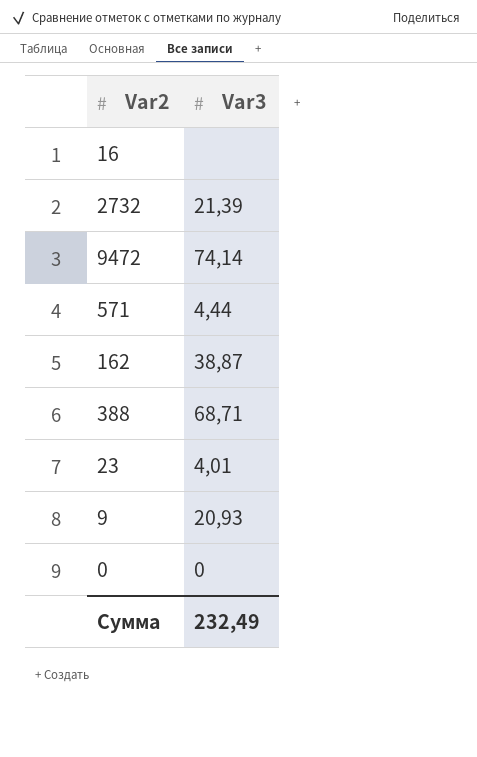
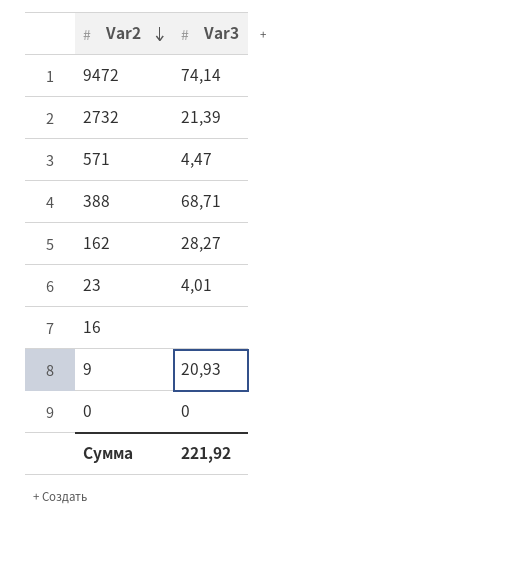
row order: none -> Var2 descending
571 | Var3: 4,44 -> 4,47
162 | Var3: 38,87 -> 28,27
Сумма | Var3: 232,49 -> 221,92

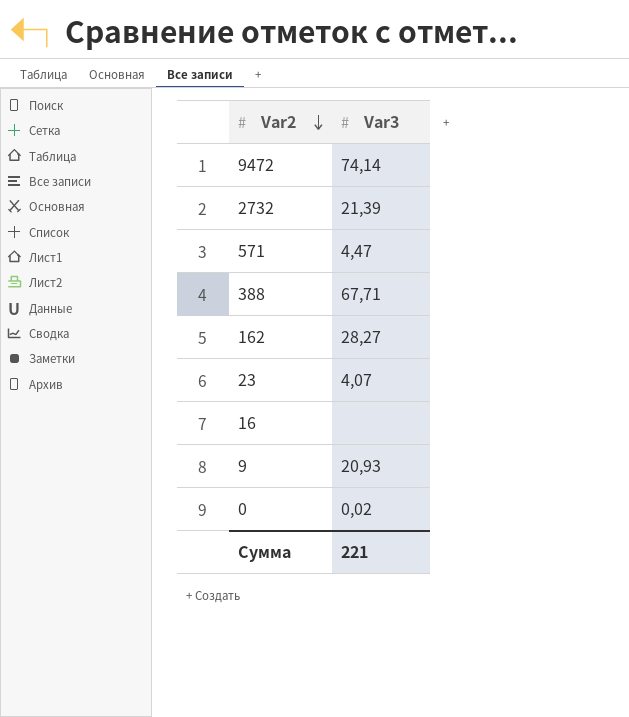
388 | Var3: 68,71 -> 67,71
23 | Var3: 4,01 -> 4,07
0 | Var3: 0 -> 0,02
Сумма | Var3: 221,92 -> 221

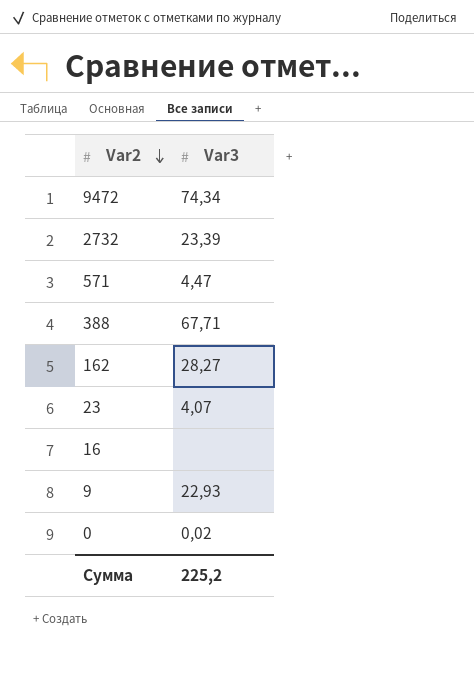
9472 | Var3: 74,14 -> 74,34
2732 | Var3: 21,39 -> 23,39
9 | Var3: 20,93 -> 22,93
Сумма | Var3: 221 -> 225,2

